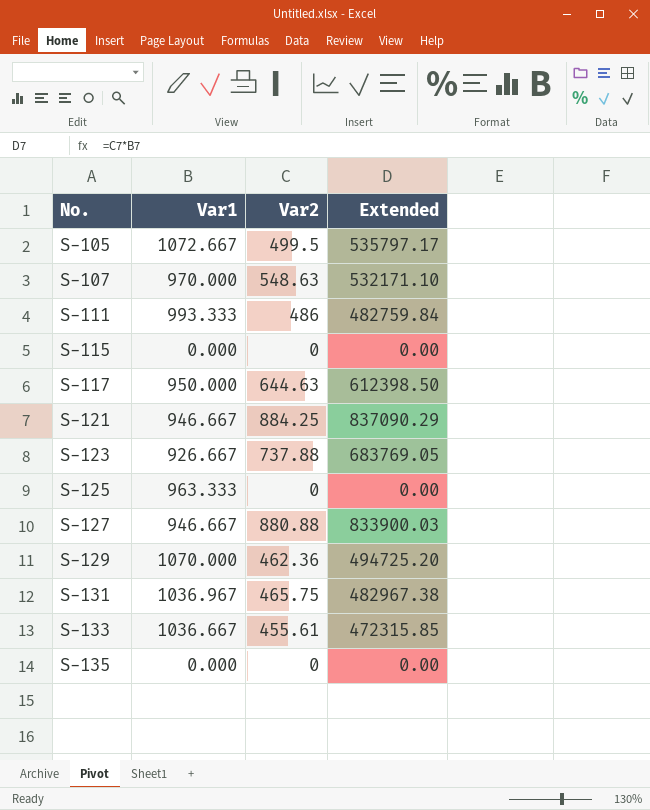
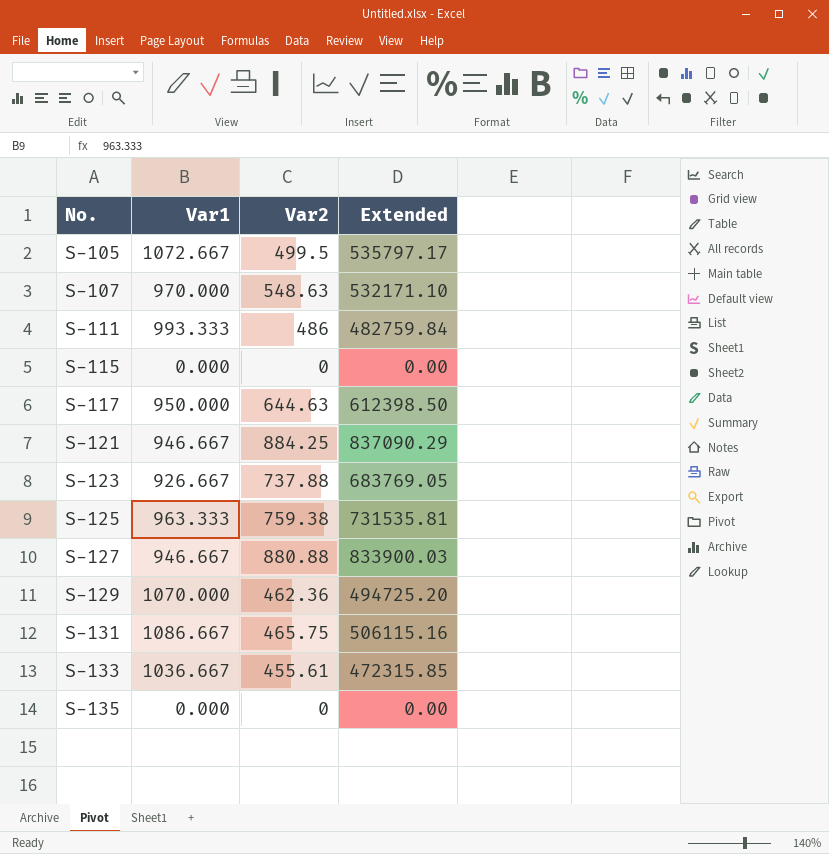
S-125 | Var2: 0 -> 759.38
S-125 | Extended: 0.00 -> 731535.81
S-131 | Var1: 1036.967 -> 1086.667
S-131 | Extended: 482967.38 -> 506115.16

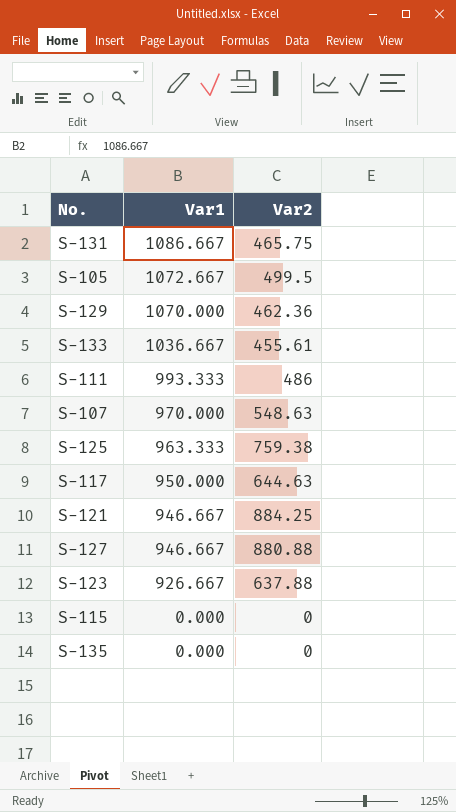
row order: No. ascending -> Var1 descending
column Extended | formula: [Var1] * [Var2] -> none
S-123 | Var2: 737.88 -> 637.88

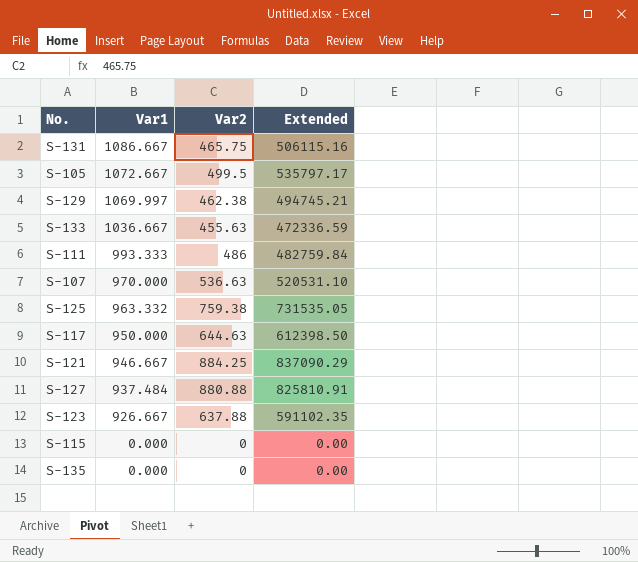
column Extended | formula: none -> [Var1] * [Var2]
S-129 | Var1: 1070.000 -> 1069.997
S-129 | Var2: 462.36 -> 462.38
S-133 | Var2: 455.61 -> 455.63
S-107 | Var2: 548.63 -> 536.63
S-125 | Var1: 963.333 -> 963.332
S-127 | Var1: 946.667 -> 937.484

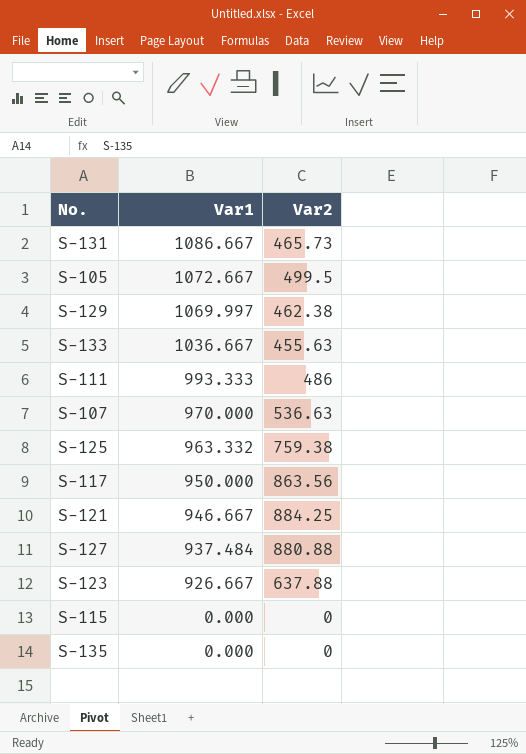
column Extended | formula: [Var1] * [Var2] -> none
S-131 | Var2: 465.75 -> 465.73
S-117 | Var2: 644.63 -> 863.56

